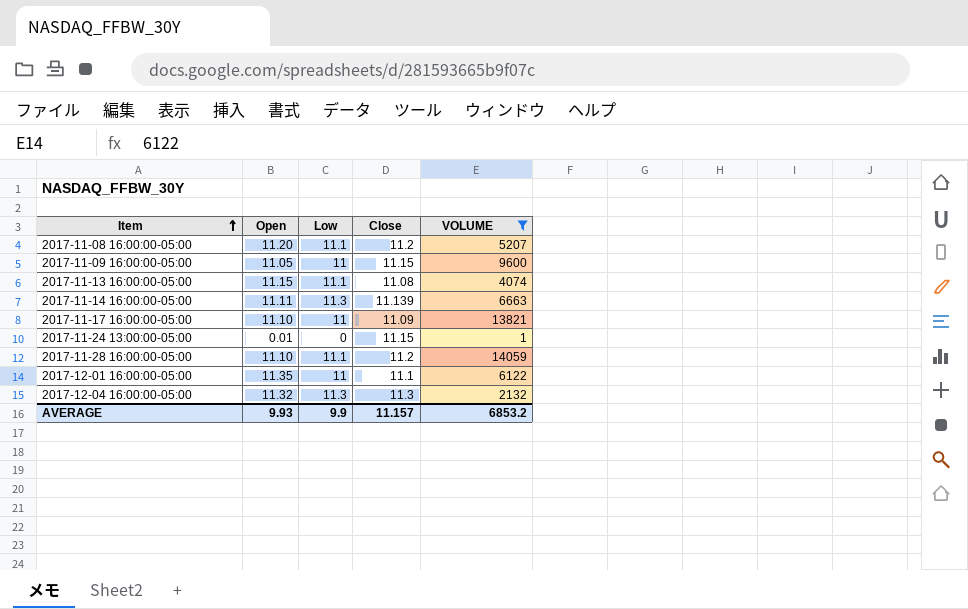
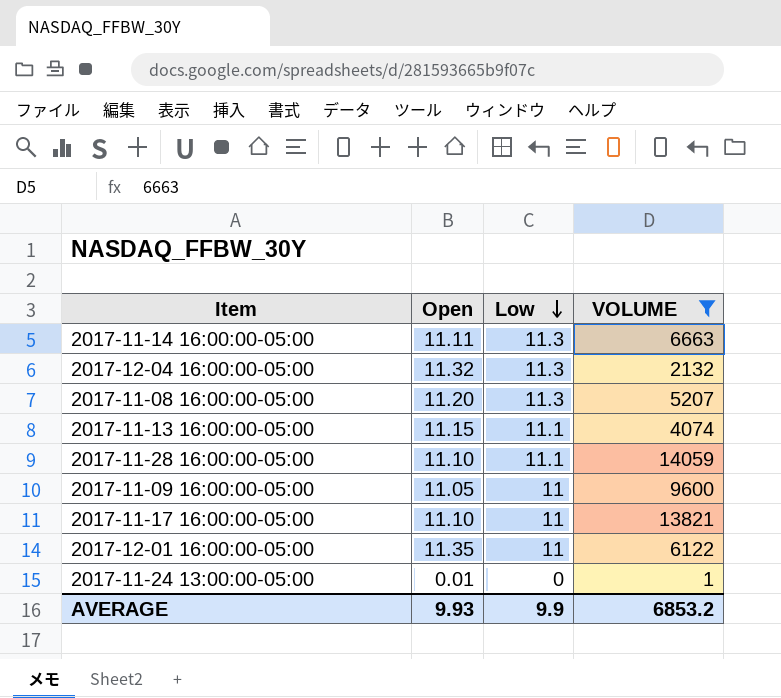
row order: Item ascending -> Low descending
column Close | position: 4 -> none
2017-11-08 16:00:00-05:00 | Low: 11.1 -> 11.3

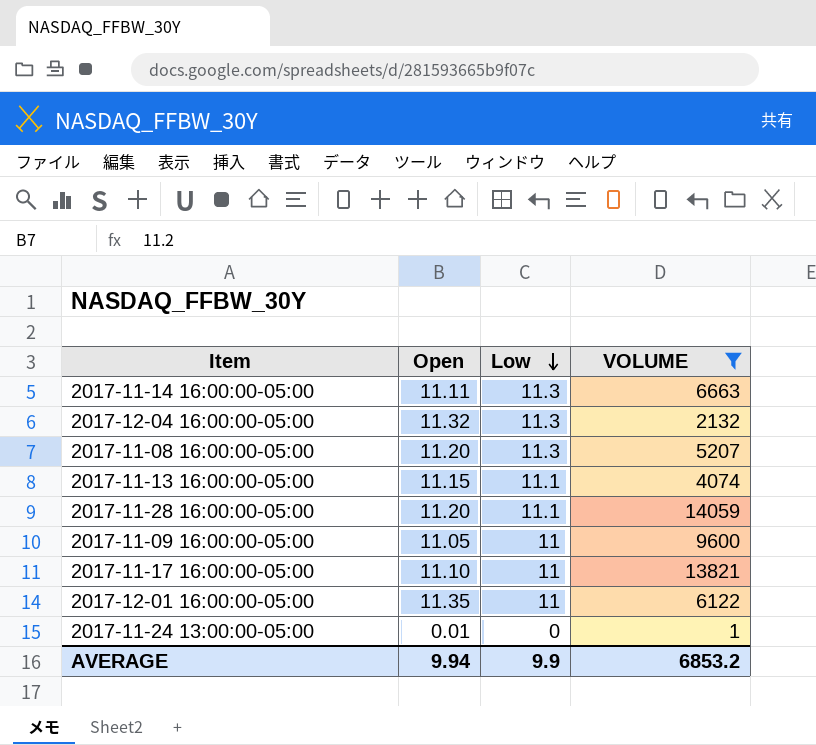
2017-11-28 16:00:00-05:00 | Open: 11.10 -> 11.20
AVERAGE | Open: 9.93 -> 9.94

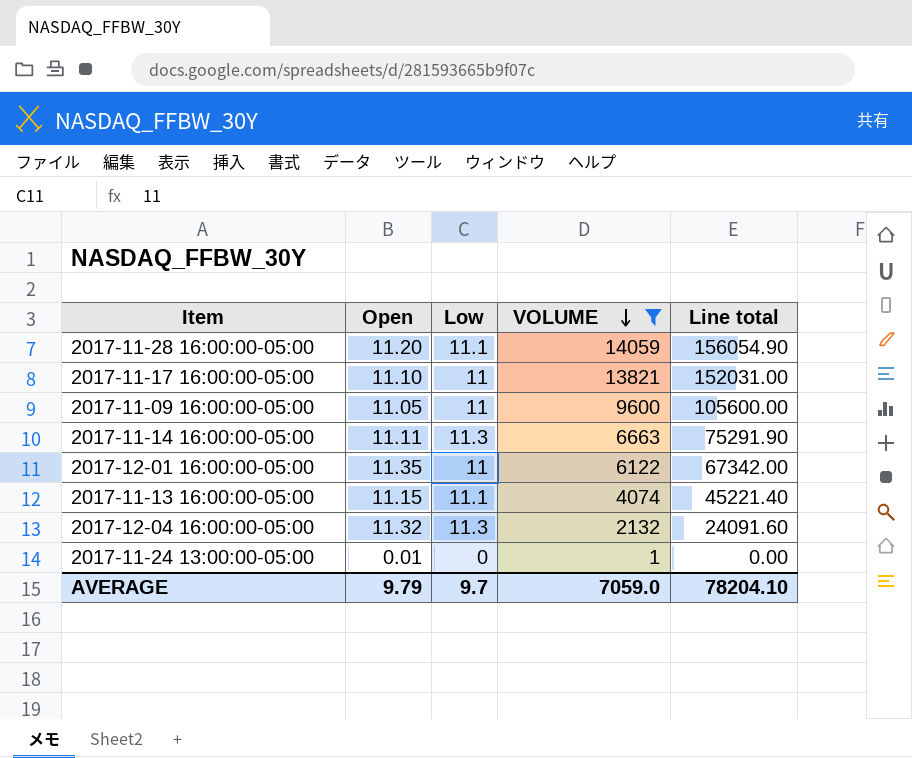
row order: Low descending -> VOLUME descending
column Line total | formula: none -> [Low] * [VOLUME]
row 2017-11-08 16:00:00-05:00: 11.20 | 11.3 | 5207 -> none
AVERAGE | Open: 9.94 -> 9.79
AVERAGE | Low: 9.9 -> 9.7
AVERAGE | VOLUME: 6853.2 -> 7059.0

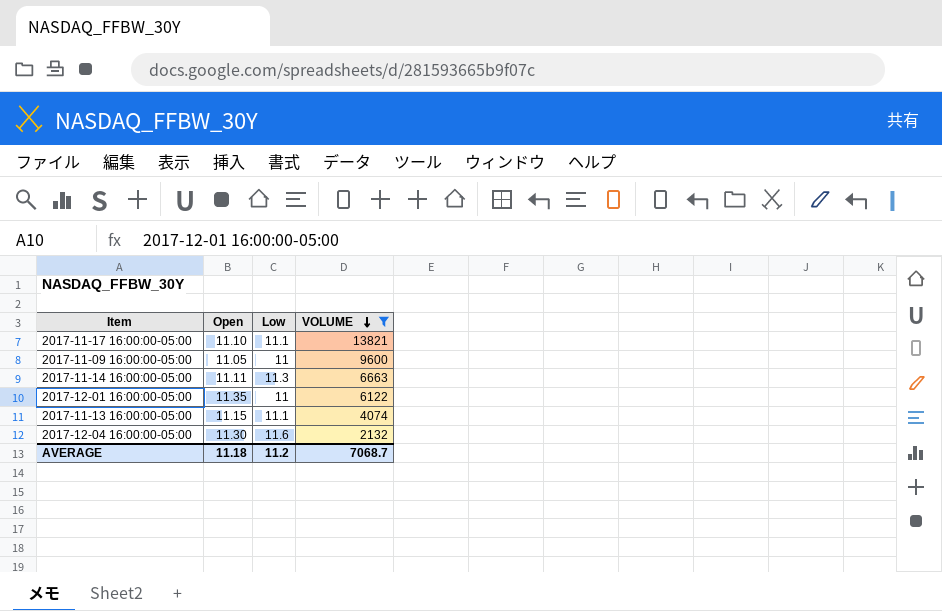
column Line total | formula: [Low] * [VOLUME] -> none
row 2017-11-28 16:00:00-05:00: 11.20 | 11.1 | 14059 | 156054.90 -> none
row 2017-11-24 13:00:00-05:00: 0.01 | 0 | 1 | 0.00 -> none
2017-11-17 16:00:00-05:00 | Low: 11 -> 11.1
2017-12-04 16:00:00-05:00 | Open: 11.32 -> 11.30
2017-12-04 16:00:00-05:00 | Low: 11.3 -> 11.6
AVERAGE | Open: 9.79 -> 11.18
AVERAGE | Low: 9.7 -> 11.2
AVERAGE | VOLUME: 7059.0 -> 7068.7

